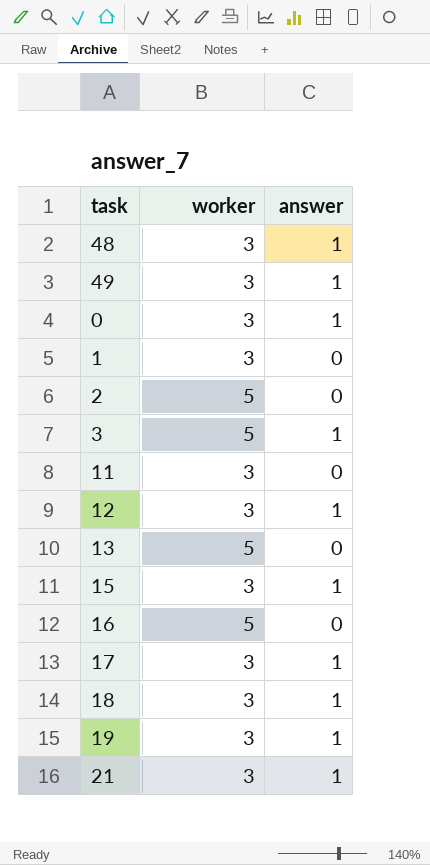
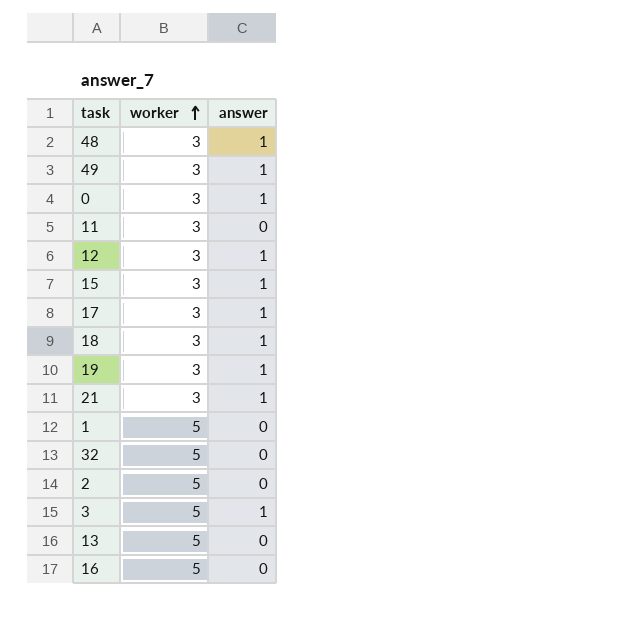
row order: none -> worker ascending
1 | worker: 3 -> 5
row 32: none -> 5 | 0

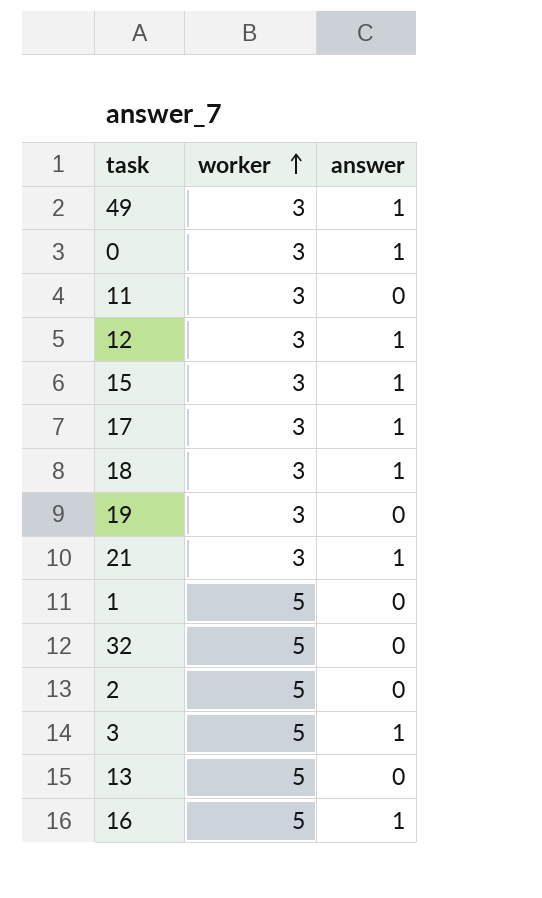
row 48: 3 | 1 -> none
19 | answer: 1 -> 0
16 | answer: 0 -> 1

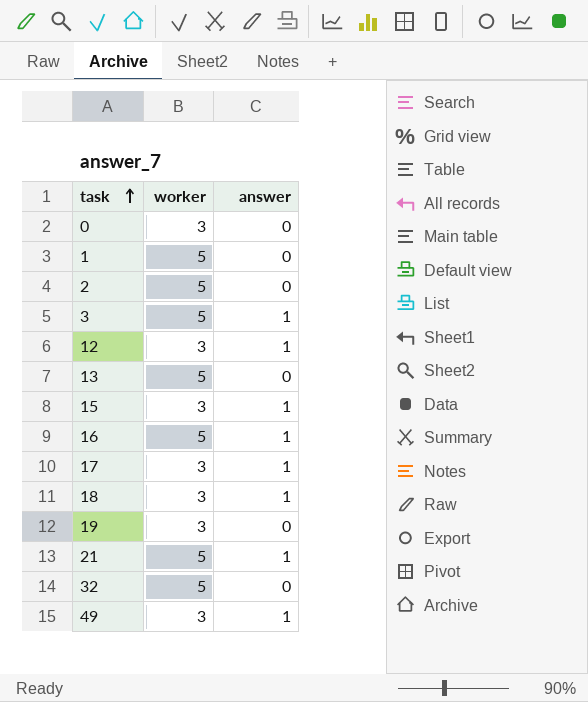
row order: worker ascending -> task ascending
row 11: 3 | 0 -> none
0 | answer: 1 -> 0
21 | worker: 3 -> 5

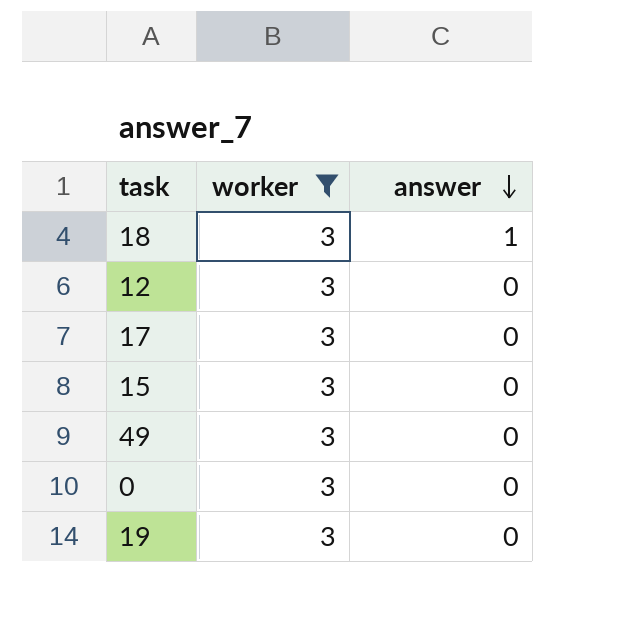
filter: none -> worker = 3
row order: task ascending -> answer descending
12 | answer: 1 -> 0
17 | answer: 1 -> 0
15 | answer: 1 -> 0
49 | answer: 1 -> 0

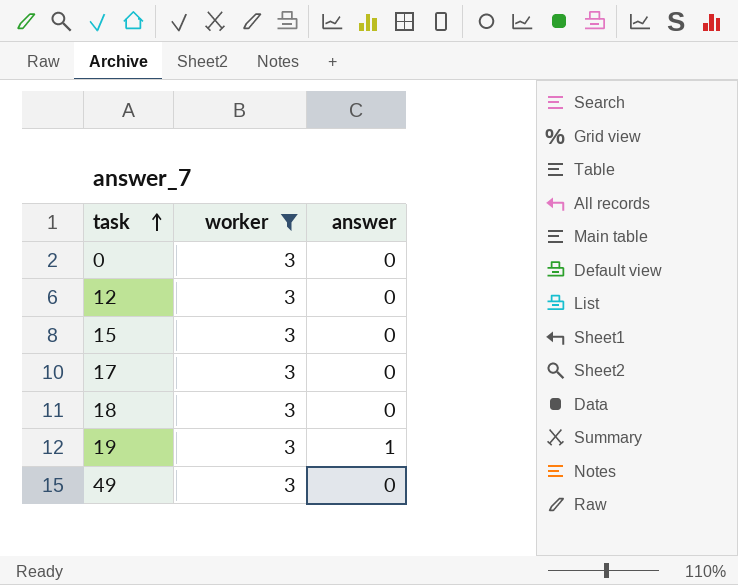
row order: answer descending -> task ascending
18 | answer: 1 -> 0
19 | answer: 0 -> 1

